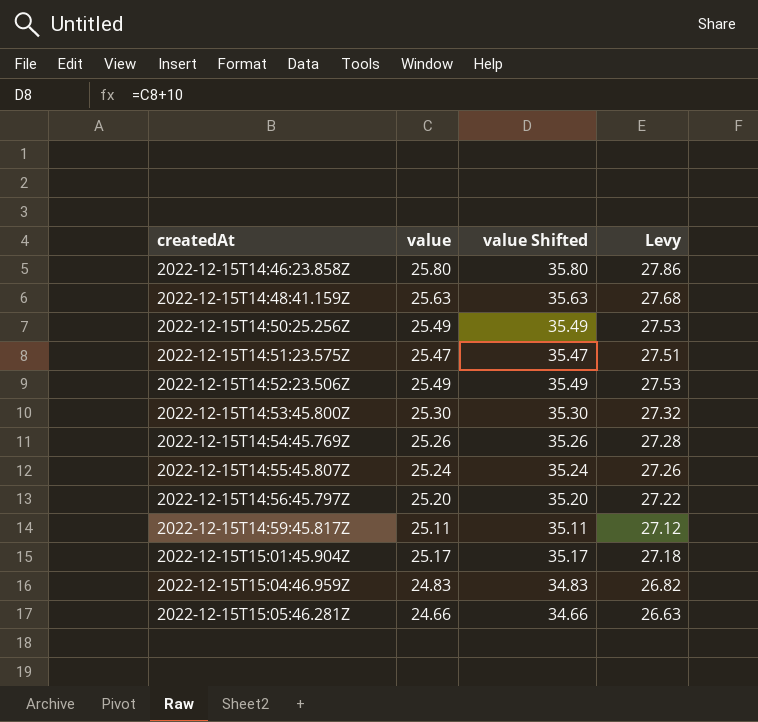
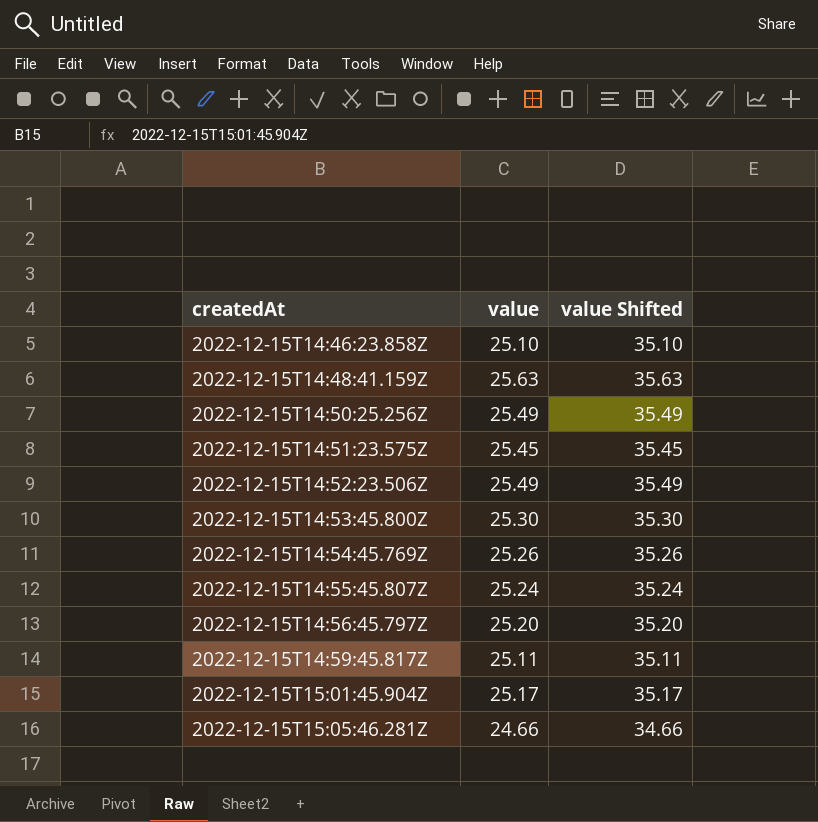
column Levy | formula: [value] * 1.08 -> none
row 2022-12-15T15:04:46.959Z: 24.83 | 34.83 | 26.82 -> none
2022-12-15T14:46:23.858Z | value: 25.80 -> 25.10
2022-12-15T14:46:23.858Z | value Shifted: 35.80 -> 35.10
2022-12-15T14:51:23.575Z | value: 25.47 -> 25.45
2022-12-15T14:51:23.575Z | value Shifted: 35.47 -> 35.45

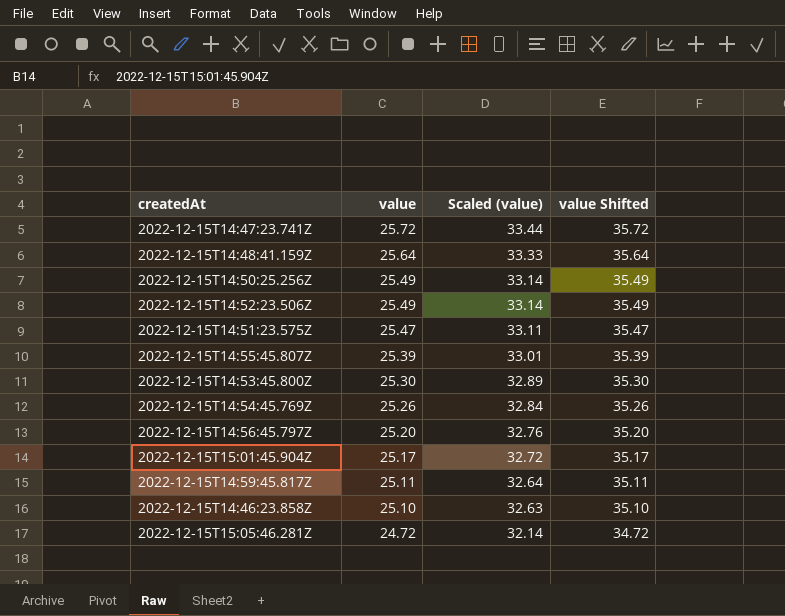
row order: createdAt ascending -> value descending
column Scaled (value) | formula: none -> [value] * 1.3
row 2022-12-15T14:47:23.741Z: none -> 25.72 | 33.44 | 35.72
2022-12-15T14:48:41.159Z | value: 25.63 -> 25.64
2022-12-15T14:48:41.159Z | value Shifted: 35.63 -> 35.64
2022-12-15T14:51:23.575Z | value: 25.45 -> 25.47
2022-12-15T14:51:23.575Z | value Shifted: 35.45 -> 35.47
2022-12-15T14:55:45.807Z | value: 25.24 -> 25.39
2022-12-15T14:55:45.807Z | value Shifted: 35.24 -> 35.39
2022-12-15T15:05:46.281Z | value: 24.66 -> 24.72
2022-12-15T15:05:46.281Z | value Shifted: 34.66 -> 34.72

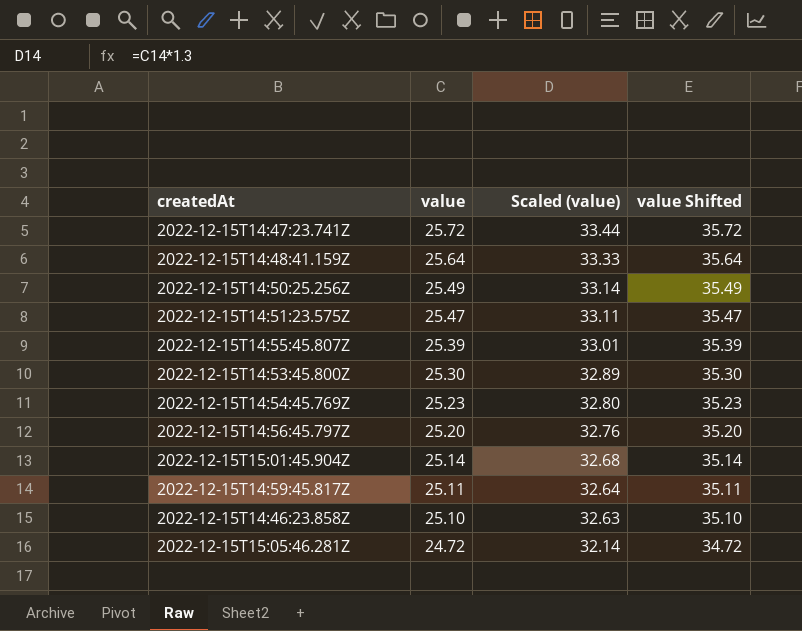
row 2022-12-15T14:52:23.506Z: 25.49 | 33.14 | 35.49 -> none
2022-12-15T14:54:45.769Z | value: 25.26 -> 25.23
2022-12-15T14:54:45.769Z | Scaled (value): 32.84 -> 32.80
2022-12-15T14:54:45.769Z | value Shifted: 35.26 -> 35.23
2022-12-15T15:01:45.904Z | value: 25.17 -> 25.14
2022-12-15T15:01:45.904Z | Scaled (value): 32.72 -> 32.68
2022-12-15T15:01:45.904Z | value Shifted: 35.17 -> 35.14

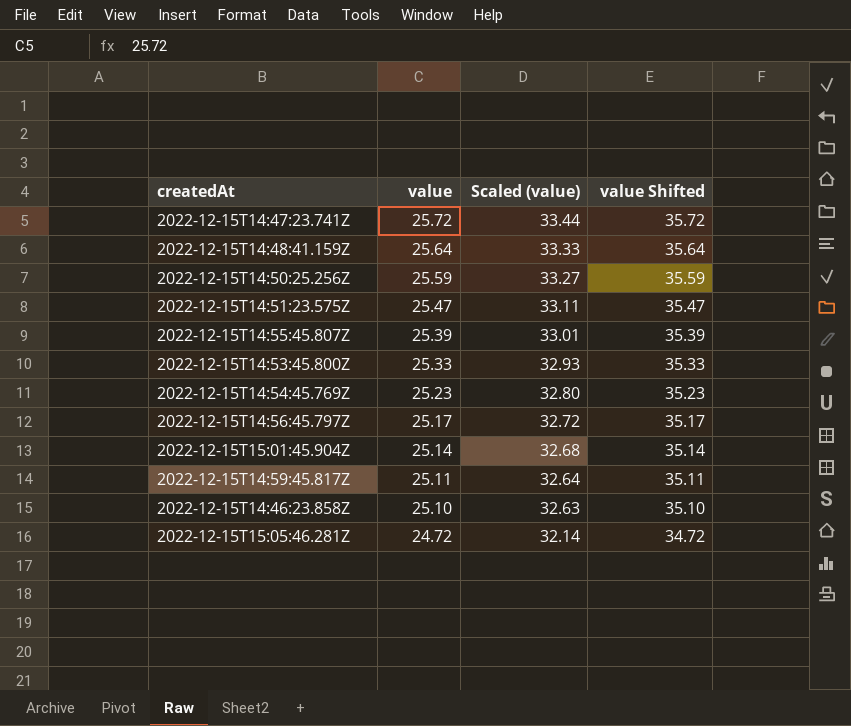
2022-12-15T14:50:25.256Z | value: 25.49 -> 25.59
2022-12-15T14:50:25.256Z | Scaled (value): 33.14 -> 33.27
2022-12-15T14:50:25.256Z | value Shifted: 35.49 -> 35.59
2022-12-15T14:53:45.800Z | value: 25.30 -> 25.33
2022-12-15T14:53:45.800Z | Scaled (value): 32.89 -> 32.93
2022-12-15T14:53:45.800Z | value Shifted: 35.30 -> 35.33
2022-12-15T14:56:45.797Z | value: 25.20 -> 25.17
2022-12-15T14:56:45.797Z | Scaled (value): 32.76 -> 32.72
2022-12-15T14:56:45.797Z | value Shifted: 35.20 -> 35.17

